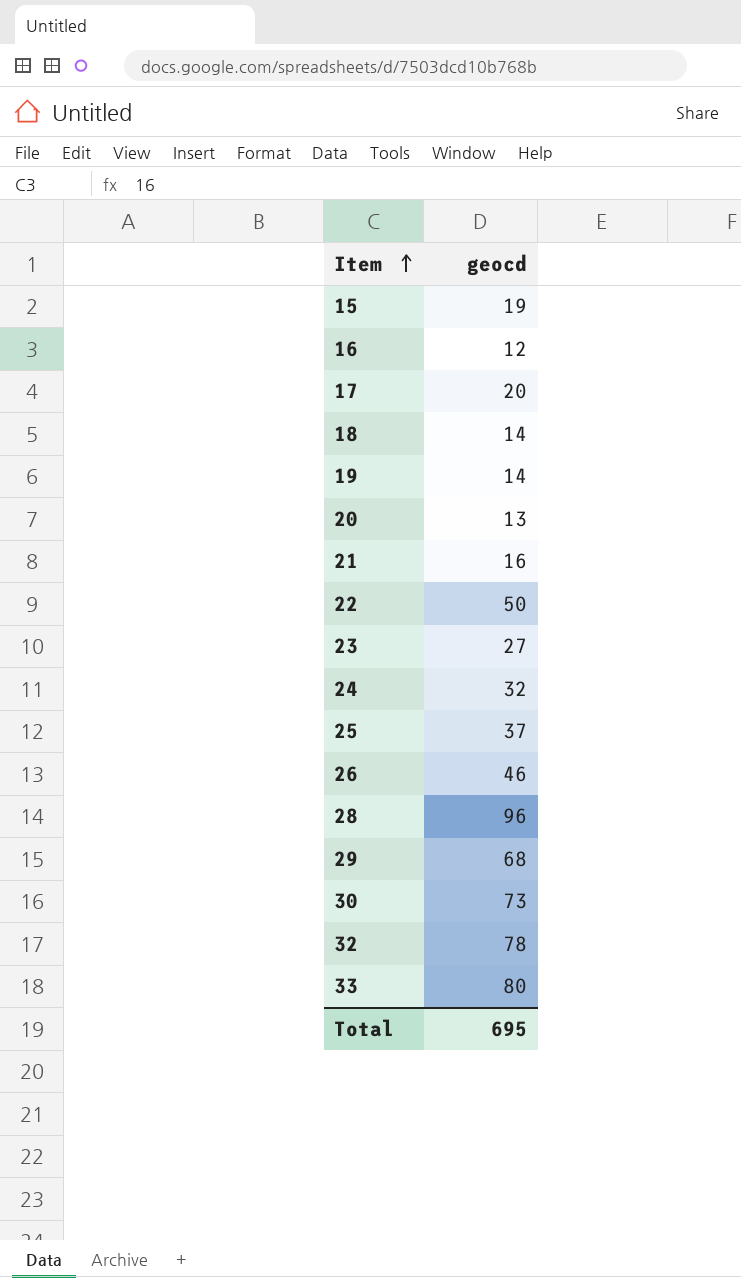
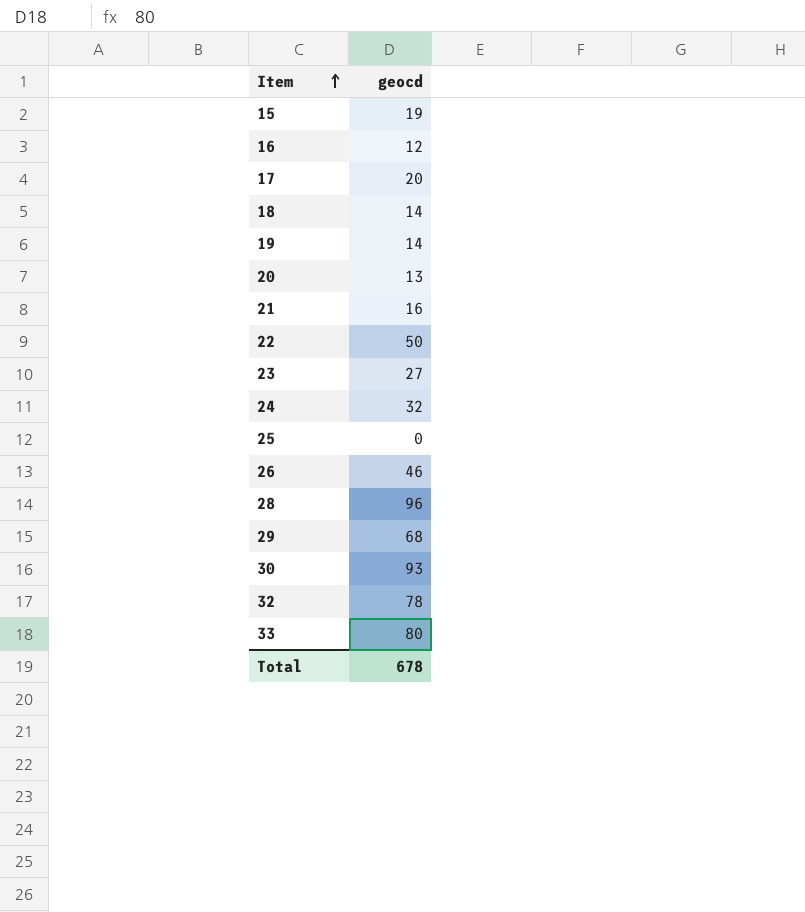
25 | geocd: 37 -> 0
30 | geocd: 73 -> 93
Total | geocd: 695 -> 678

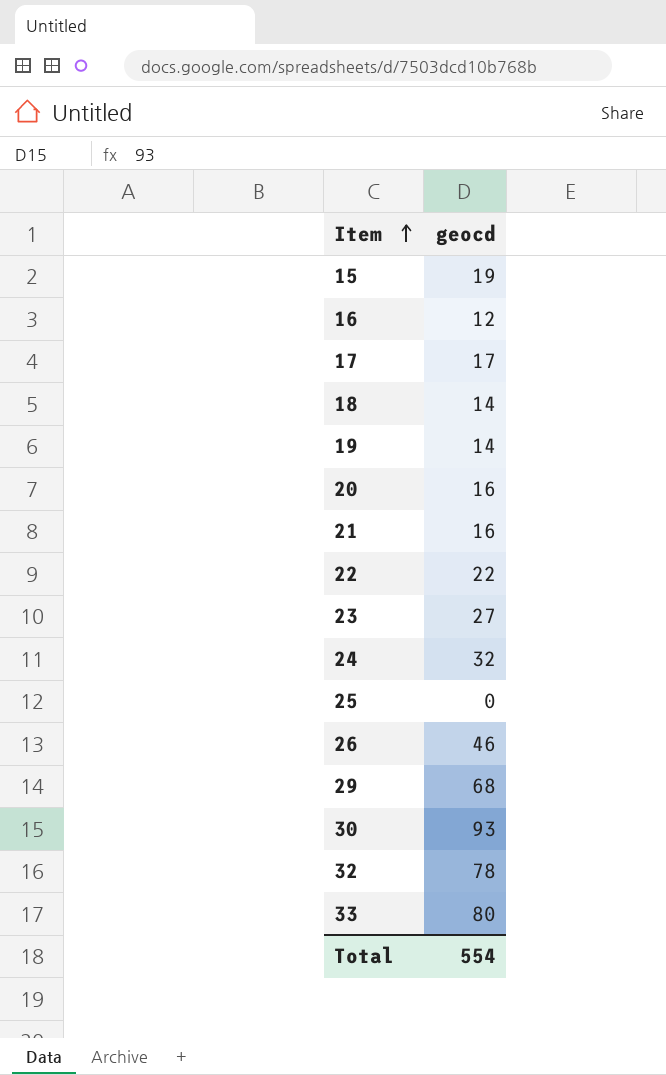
row 28: 96 -> none
17 | geocd: 20 -> 17
20 | geocd: 13 -> 16
22 | geocd: 50 -> 22
Total | geocd: 678 -> 554

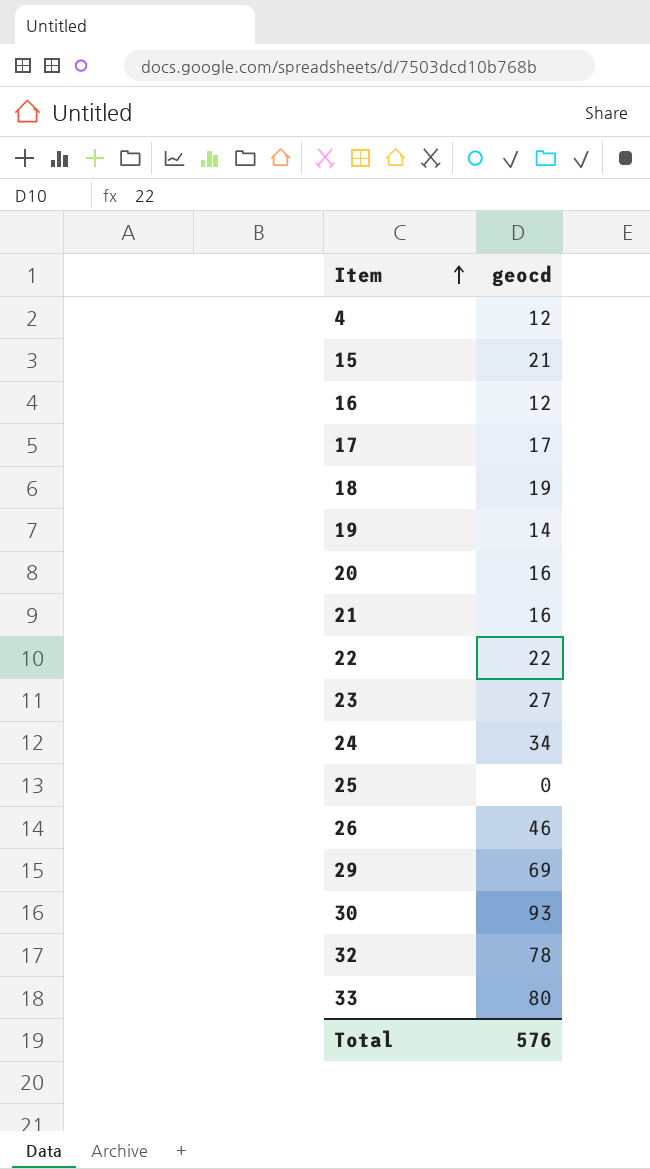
row 4: none -> 12
15 | geocd: 19 -> 21
18 | geocd: 14 -> 19
24 | geocd: 32 -> 34
29 | geocd: 68 -> 69
Total | geocd: 554 -> 576

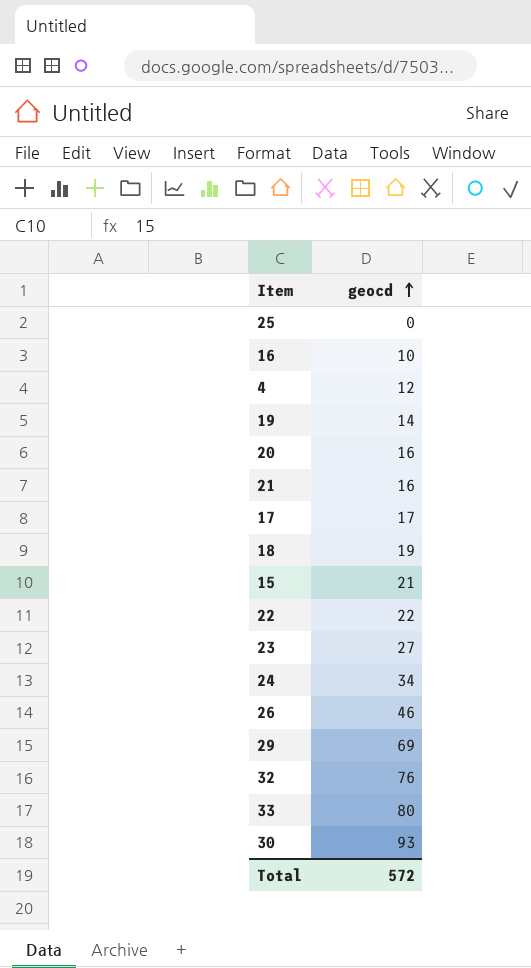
row order: Item ascending -> geocd ascending
16 | geocd: 12 -> 10
32 | geocd: 78 -> 76
Total | geocd: 576 -> 572

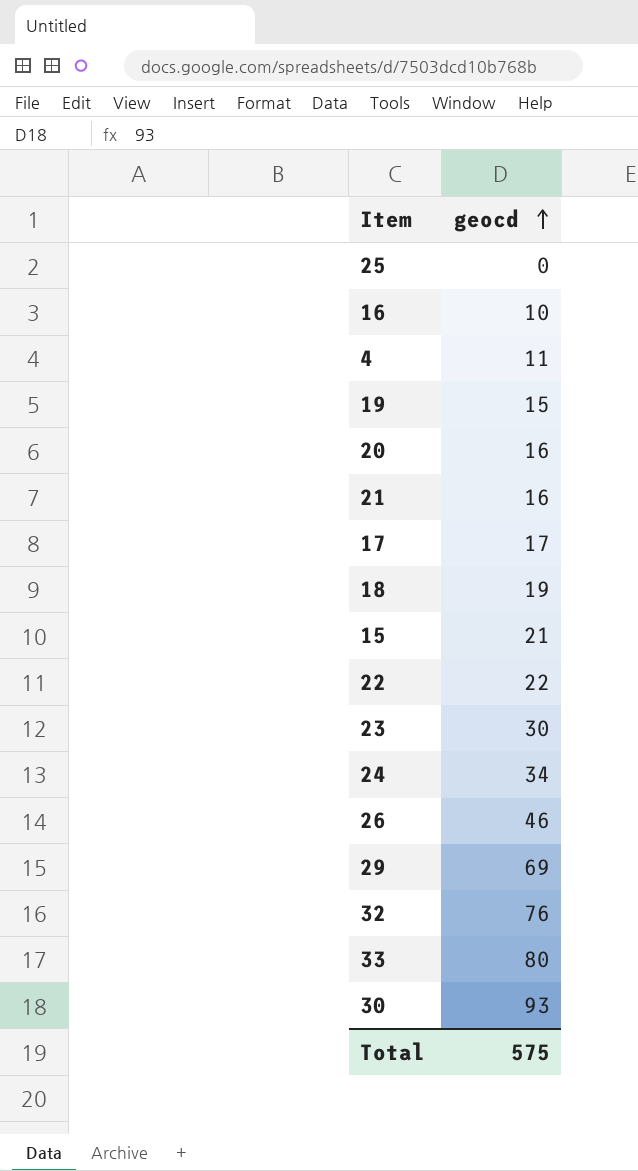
4 | geocd: 12 -> 11
19 | geocd: 14 -> 15
23 | geocd: 27 -> 30
Total | geocd: 572 -> 575

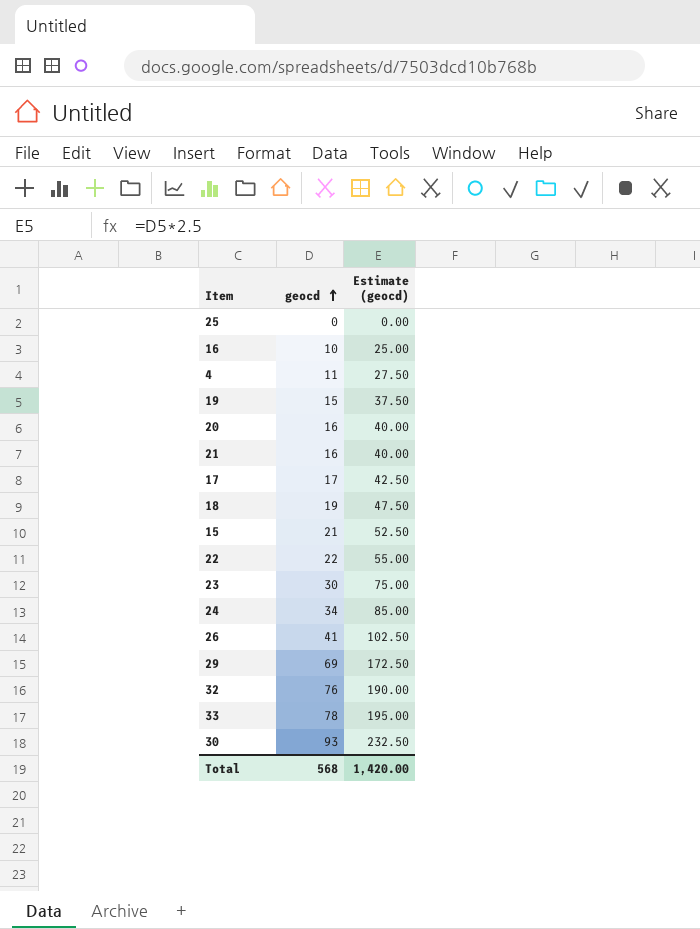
column Estimate (geocd) | formula: none -> [geocd] * 2.5
26 | geocd: 46 -> 41
33 | geocd: 80 -> 78
Total | geocd: 575 -> 568

